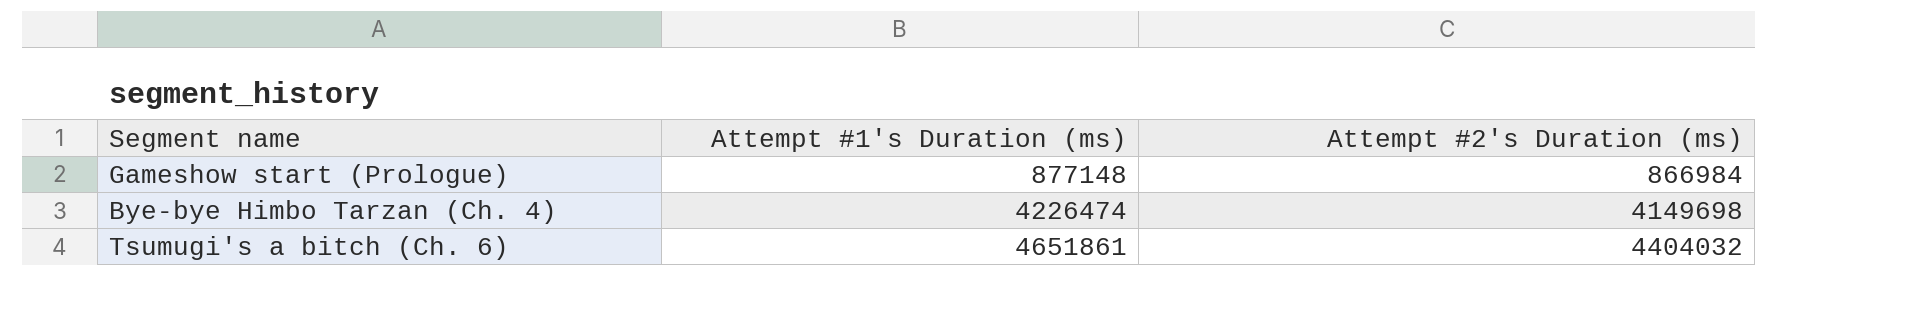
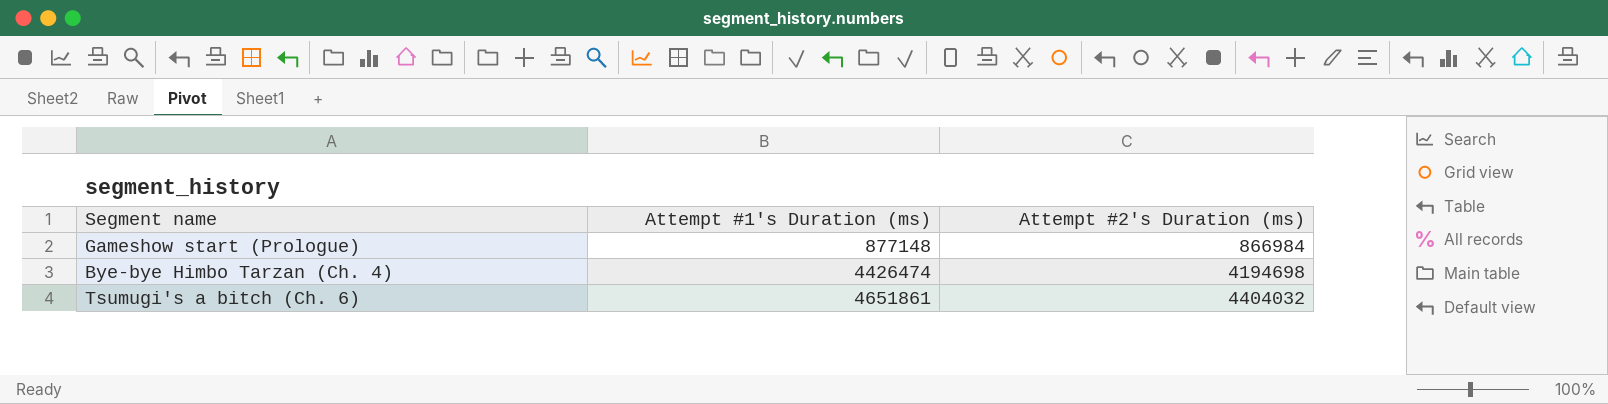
Bye-bye Himbo Tarzan (Ch. 4) | Attempt #1's Duration (ms): 4226474 -> 4426474
Bye-bye Himbo Tarzan (Ch. 4) | Attempt #2's Duration (ms): 4149698 -> 4194698

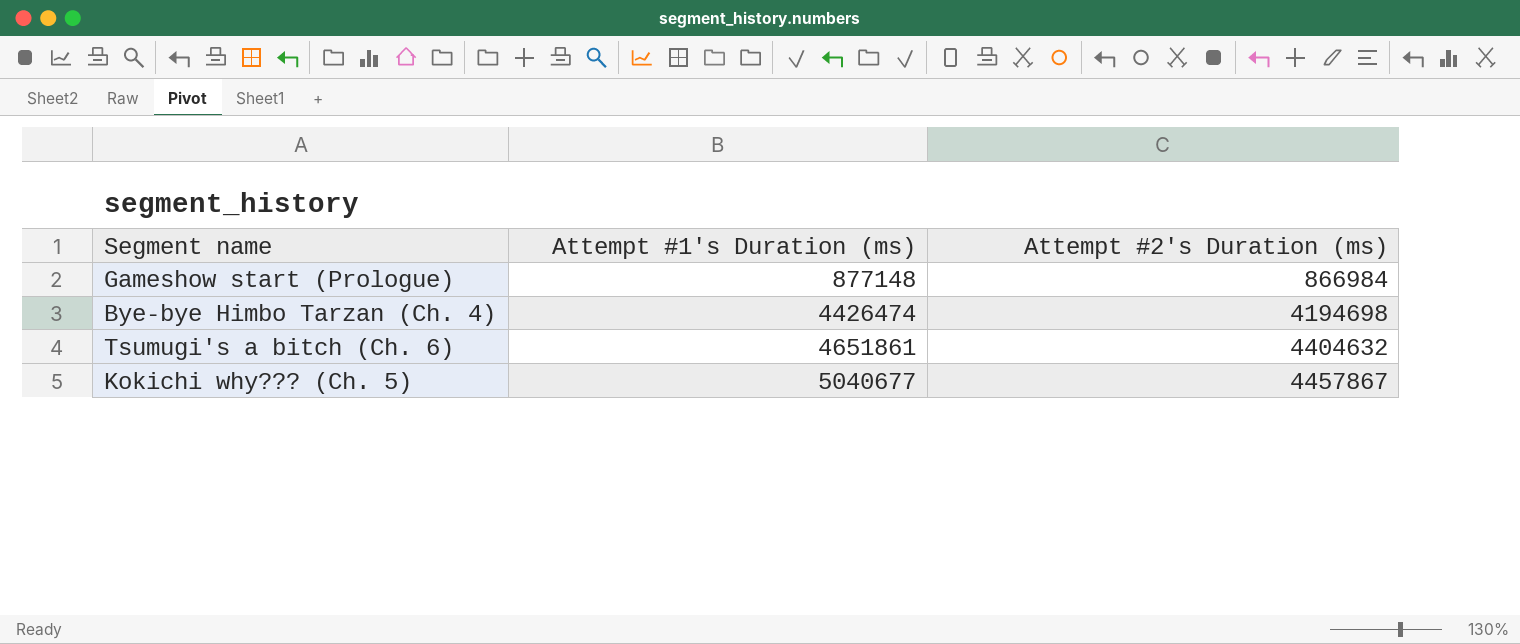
Tsumugi's a bitch (Ch. 6) | Attempt #2's Duration (ms): 4404032 -> 4404632
row Kokichi why??? (Ch. 5): none -> 5040677 | 4457867

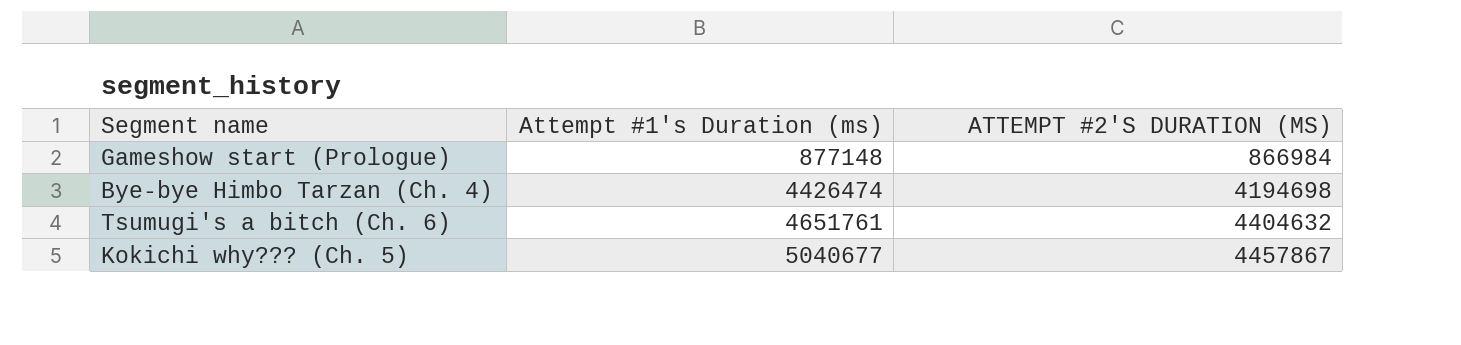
column name: Attempt #2's Duration (ms) -> ATTEMPT #2'S DURATION (MS)
Tsumugi's a bitch (Ch. 6) | Attempt #1's Duration (ms): 4651861 -> 4651761

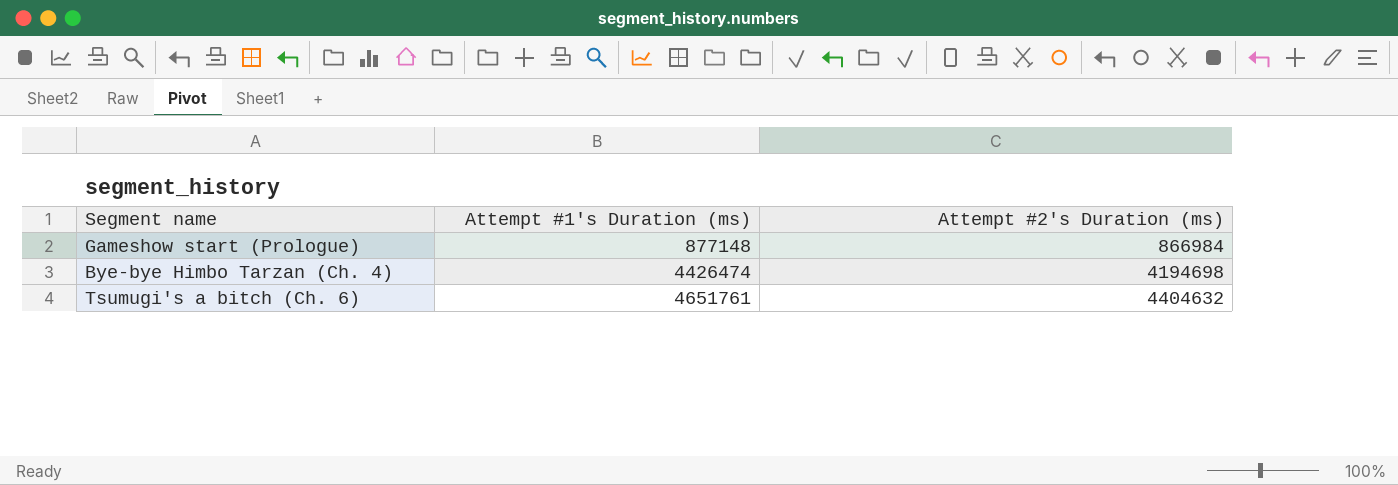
column name: ATTEMPT #2'S DURATION (MS) -> Attempt #2's Duration (ms)
row Kokichi why??? (Ch. 5): 5040677 | 4457867 -> none

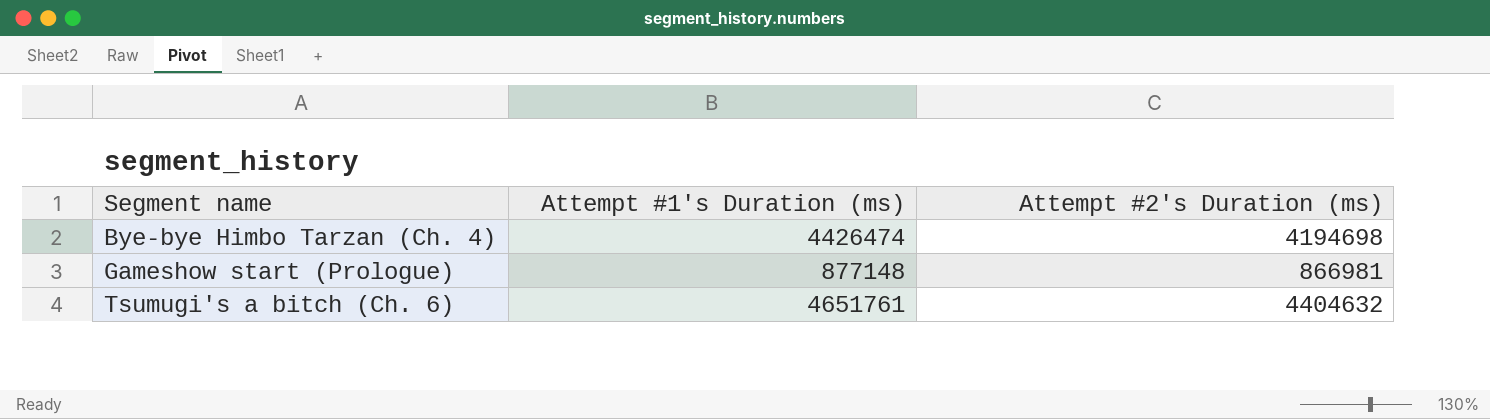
row order: Attempt #1's Duration (ms) ascending -> Segment name ascending
Gameshow start (Prologue) | Attempt #2's Duration (ms): 866984 -> 866981

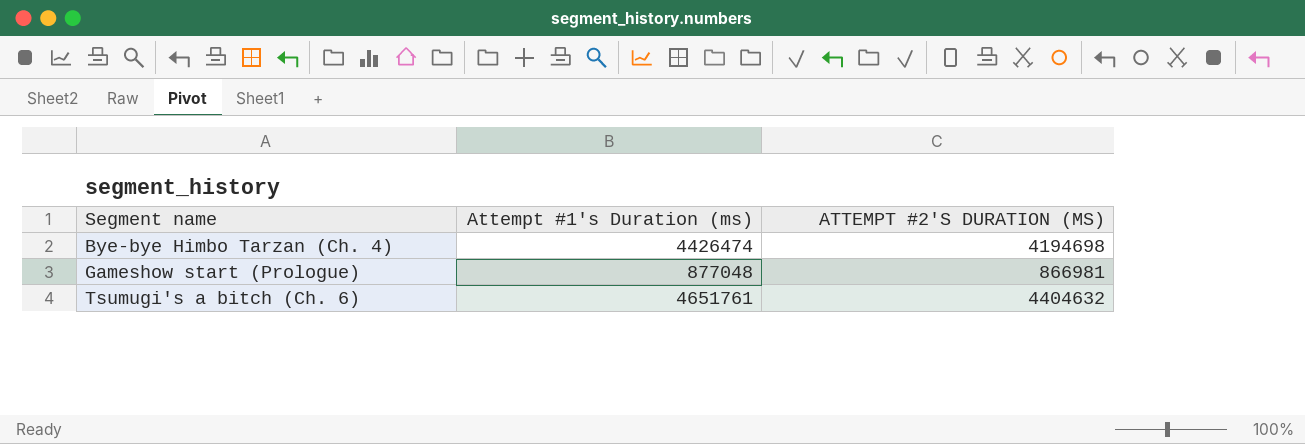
column name: Attempt #2's Duration (ms) -> ATTEMPT #2'S DURATION (MS)
Gameshow start (Prologue) | Attempt #1's Duration (ms): 877148 -> 877048

